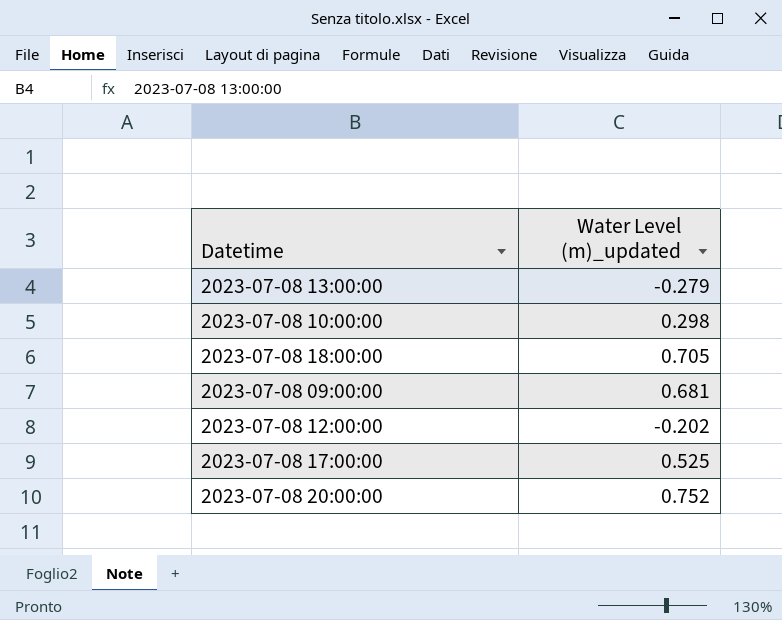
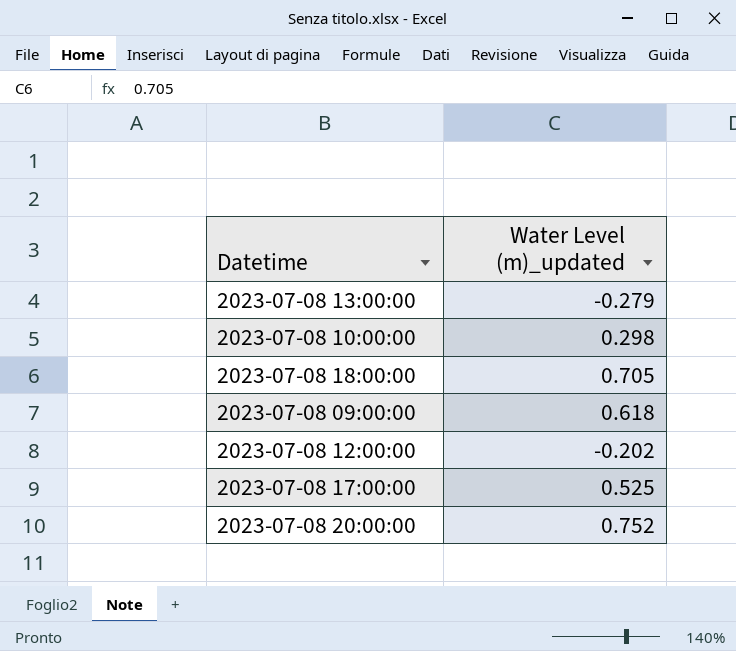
2023-07-08 09:00:00 | Water Level (m)_updated: 0.681 -> 0.618

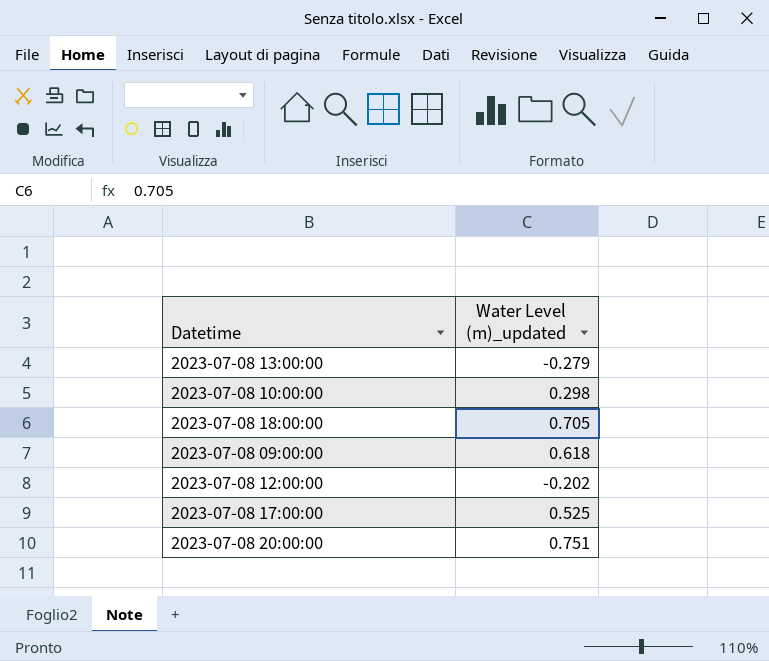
2023-07-08 20:00:00 | Water Level (m)_updated: 0.752 -> 0.751

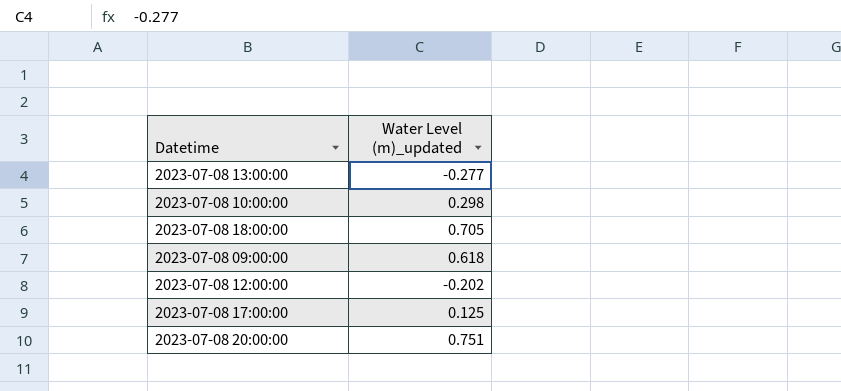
2023-07-08 13:00:00 | Water Level (m)_updated: -0.279 -> -0.277
2023-07-08 17:00:00 | Water Level (m)_updated: 0.525 -> 0.125

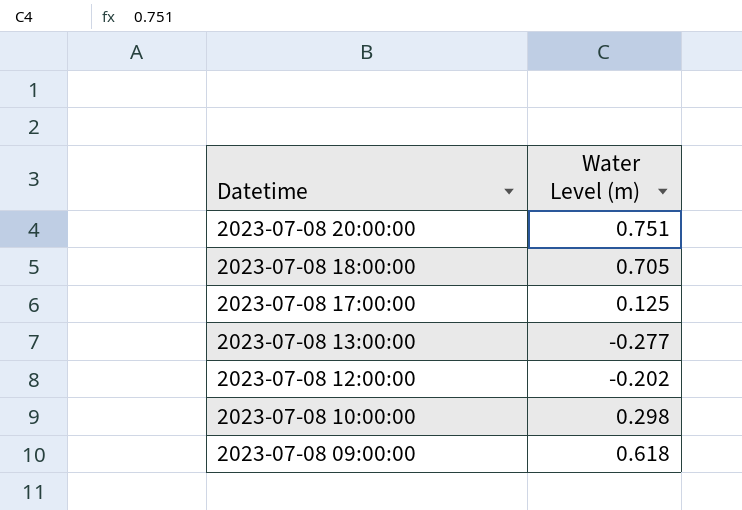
row order: none -> Datetime descending
column name: Water Level (m)_updated -> Water Level (m)

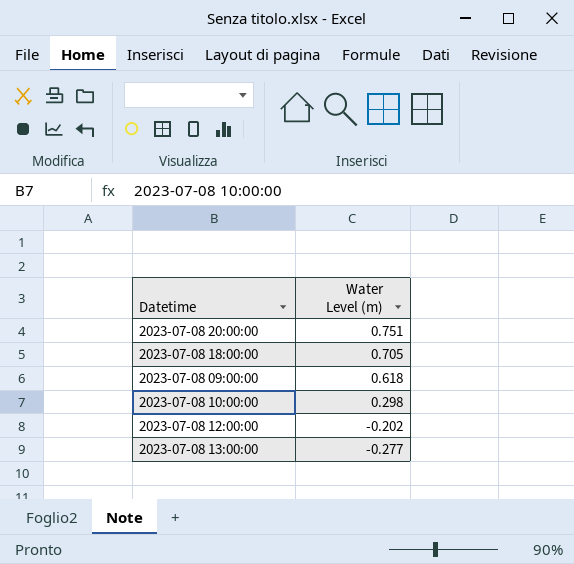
row order: Datetime descending -> Water Level (m) descending
row 2023-07-08 17:00:00: 0.125 -> none

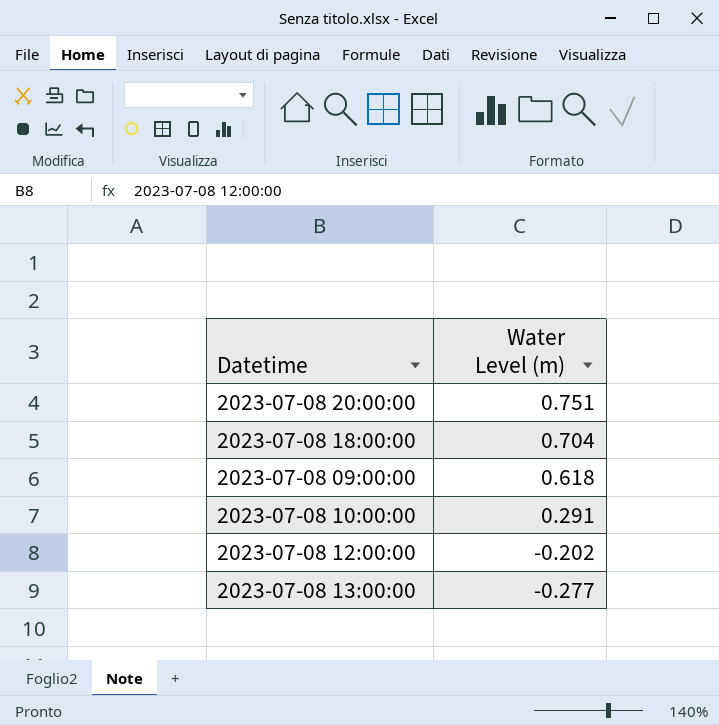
2023-07-08 18:00:00 | Water Level (m): 0.705 -> 0.704
2023-07-08 10:00:00 | Water Level (m): 0.298 -> 0.291

